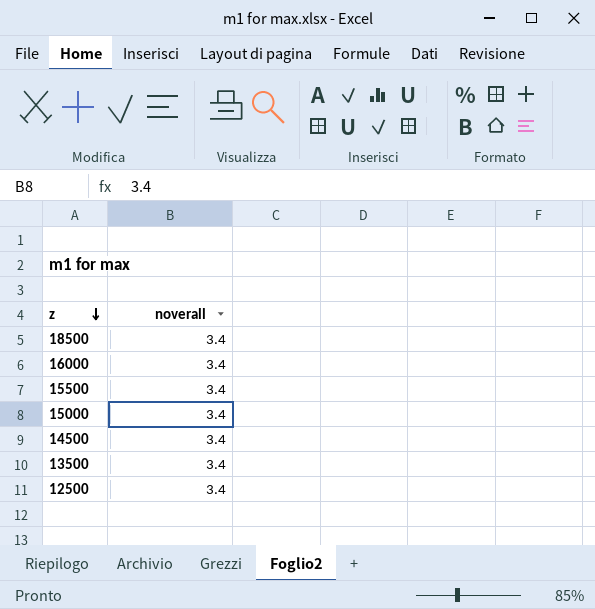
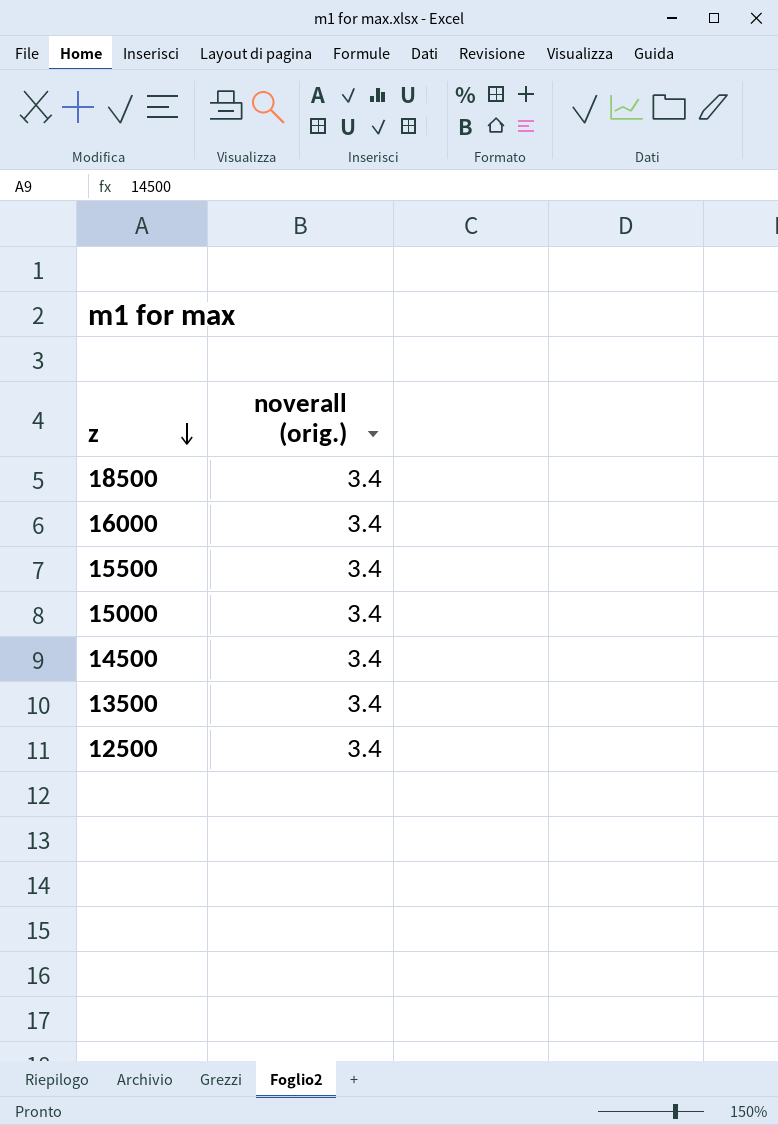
column name: noverall -> noverall (orig.)

